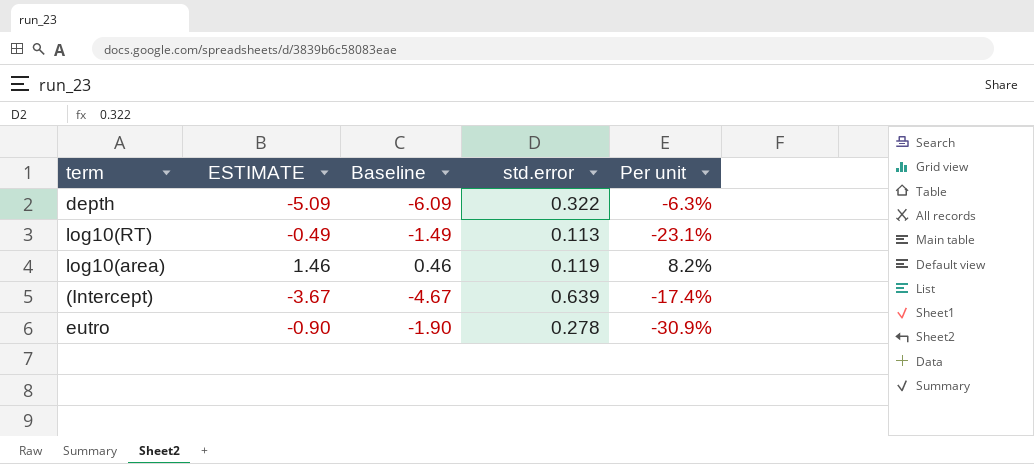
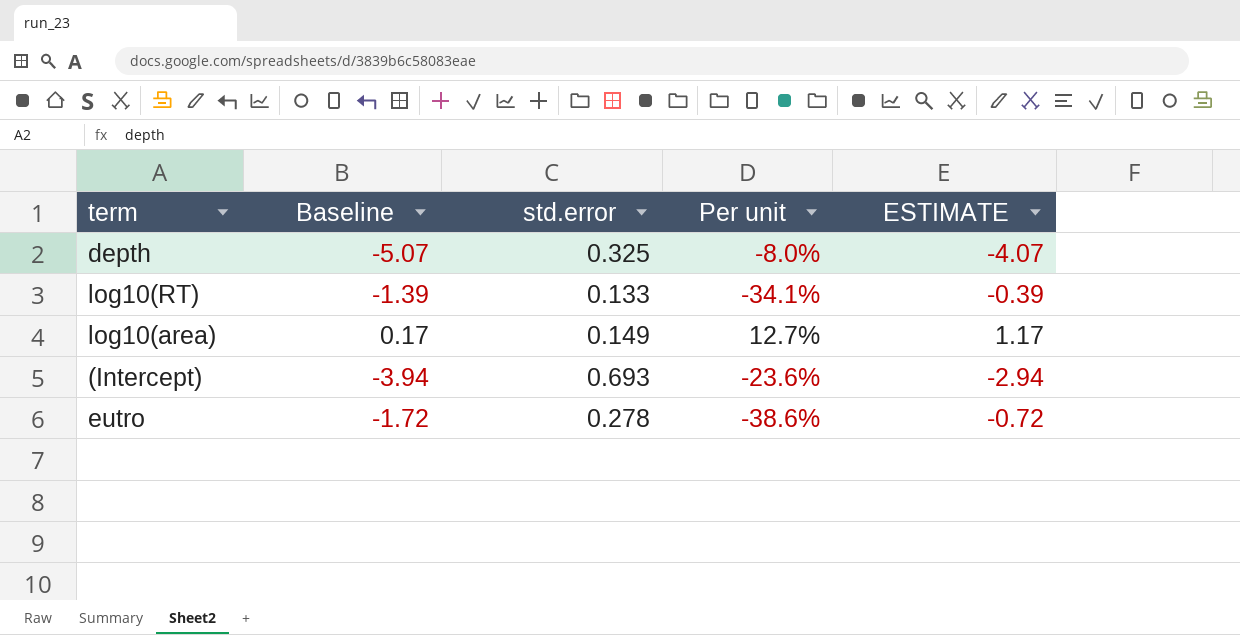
column ESTIMATE | position: 2 -> 5
depth | Baseline: -6.09 -> -5.07
depth | std.error: 0.322 -> 0.325
depth | Per unit: -6.3% -> -8.0%
depth | ESTIMATE: -5.09 -> -4.07
log10(RT) | Baseline: -1.49 -> -1.39
log10(RT) | std.error: 0.113 -> 0.133
log10(RT) | Per unit: -23.1% -> -34.1%
log10(RT) | ESTIMATE: -0.49 -> -0.39
log10(area) | Baseline: 0.46 -> 0.17
log10(area) | std.error: 0.119 -> 0.149
log10(area) | Per unit: 8.2% -> 12.7%
log10(area) | ESTIMATE: 1.46 -> 1.17
(Intercept) | Baseline: -4.67 -> -3.94
(Intercept) | std.error: 0.639 -> 0.693
(Intercept) | Per unit: -17.4% -> -23.6%
(Intercept) | ESTIMATE: -3.67 -> -2.94
eutro | Baseline: -1.90 -> -1.72
eutro | Per unit: -30.9% -> -38.6%
eutro | ESTIMATE: -0.90 -> -0.72

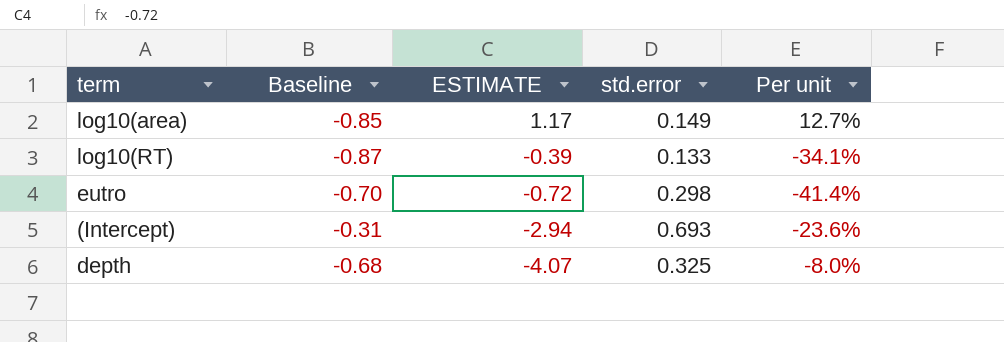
row order: none -> ESTIMATE descending
column Baseline | formula: [ESTIMATE] - 1 -> [std.error] - 1
column ESTIMATE | position: 5 -> 3
eutro | std.error: 0.278 -> 0.298
eutro | Per unit: -38.6% -> -41.4%

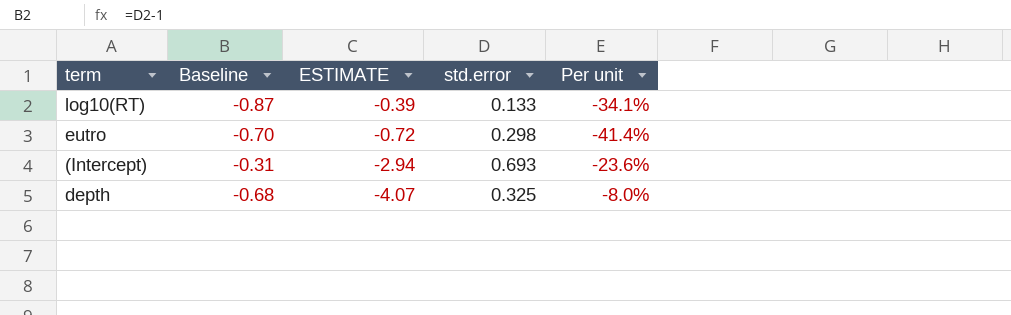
row log10(area): -0.85 | 1.17 | 0.149 | 12.7% -> none

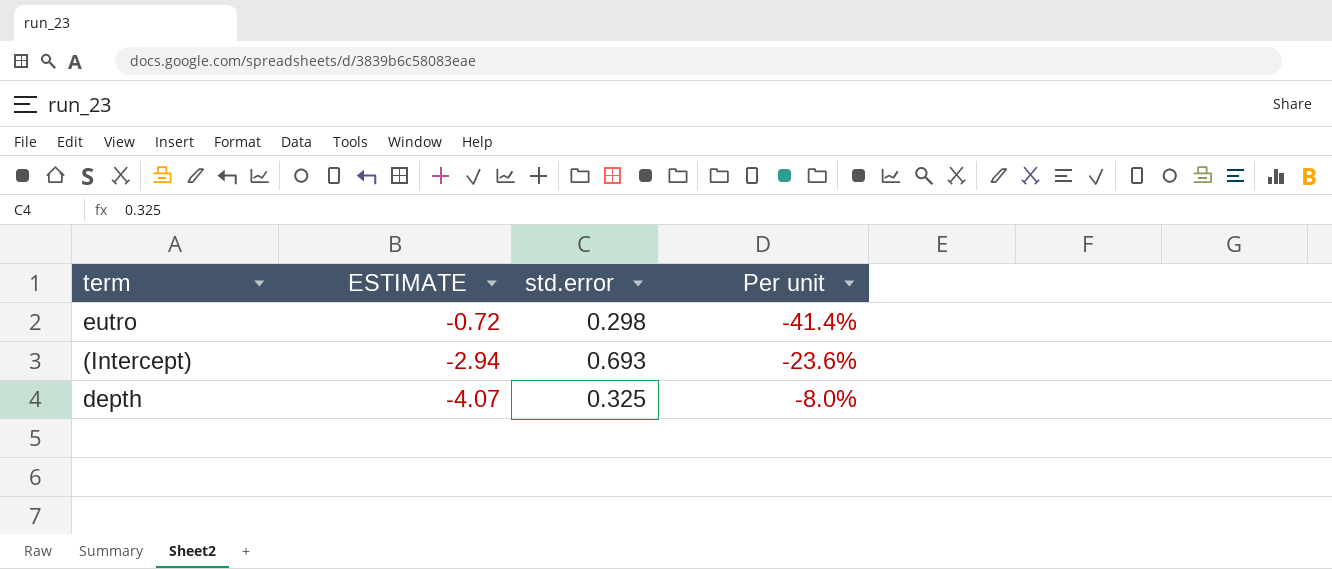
column Baseline | formula: [std.error] - 1 -> none
row log10(RT): -0.87 | -0.39 | 0.133 | -34.1% -> none

